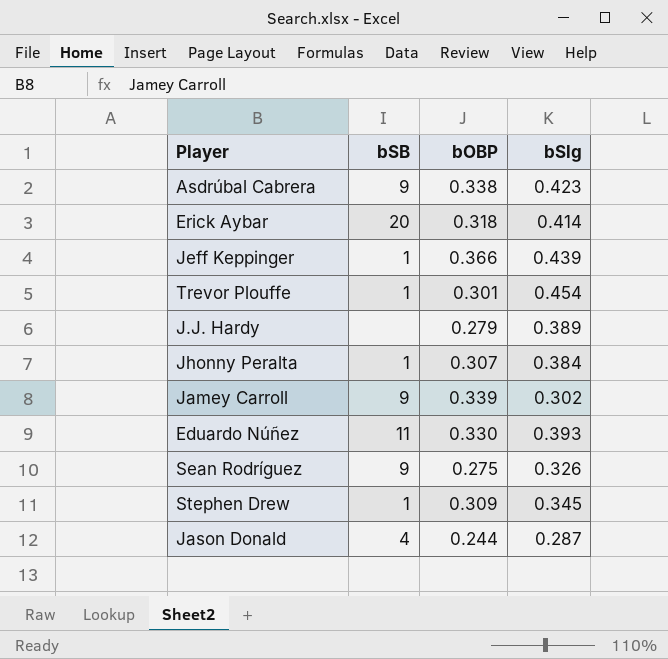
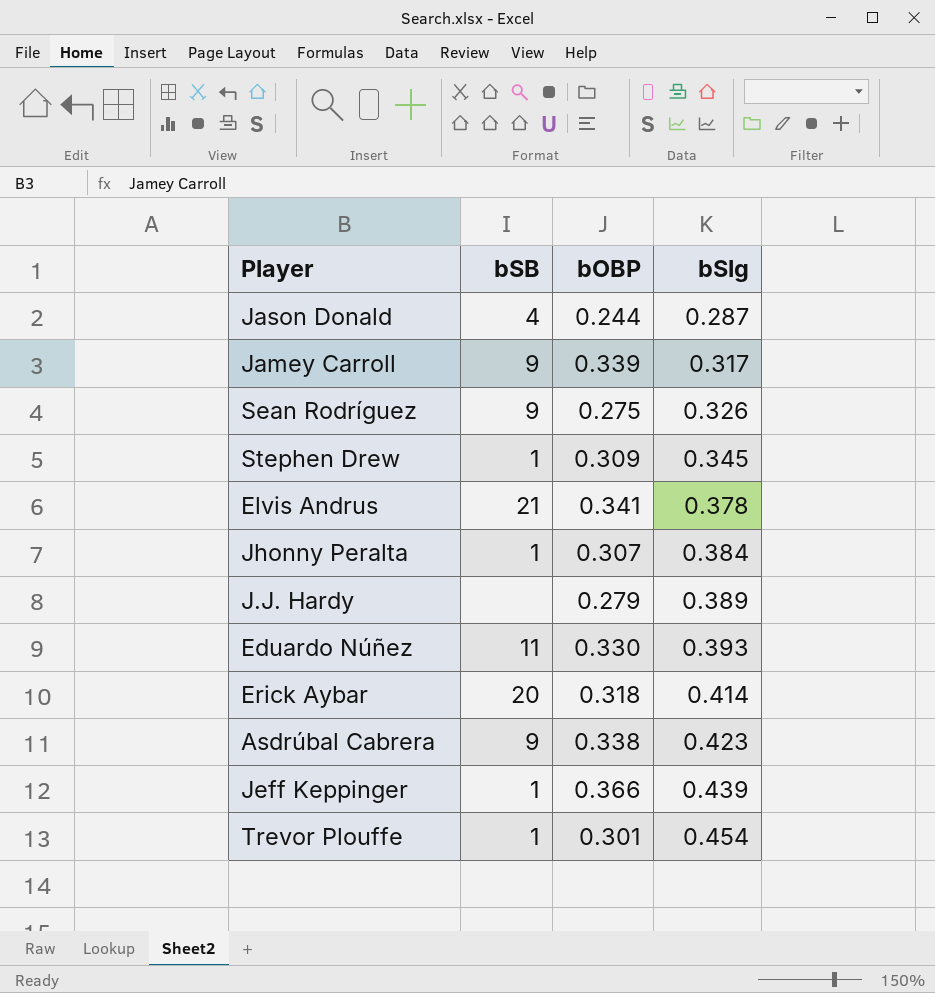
row order: none -> bSlg ascending
Jamey Carroll | bSlg: 0.302 -> 0.317
row Elvis Andrus: none -> 21 | 0.341 | 0.378

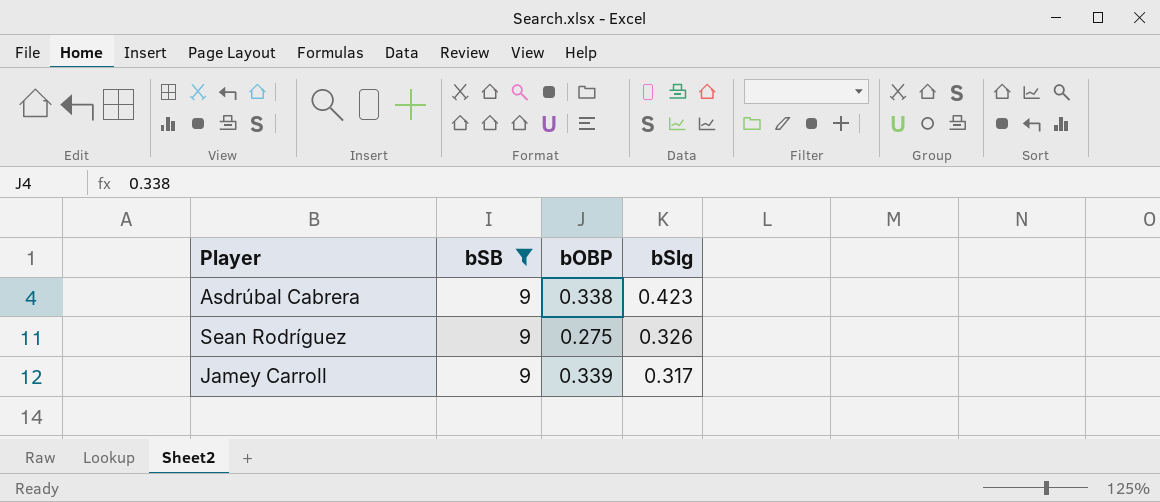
filter: none -> bSB = 9
row order: bSlg ascending -> bSlg descending

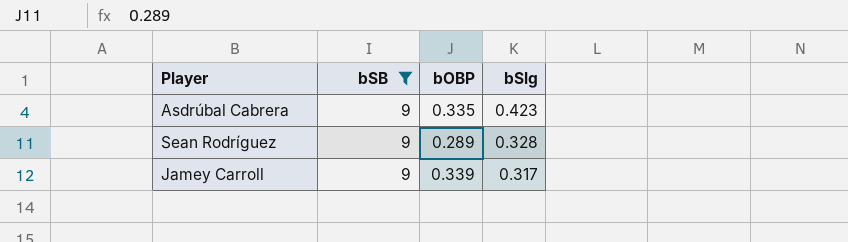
Asdrúbal Cabrera | bOBP: 0.338 -> 0.335
Sean Rodríguez | bOBP: 0.275 -> 0.289
Sean Rodríguez | bSlg: 0.326 -> 0.328

